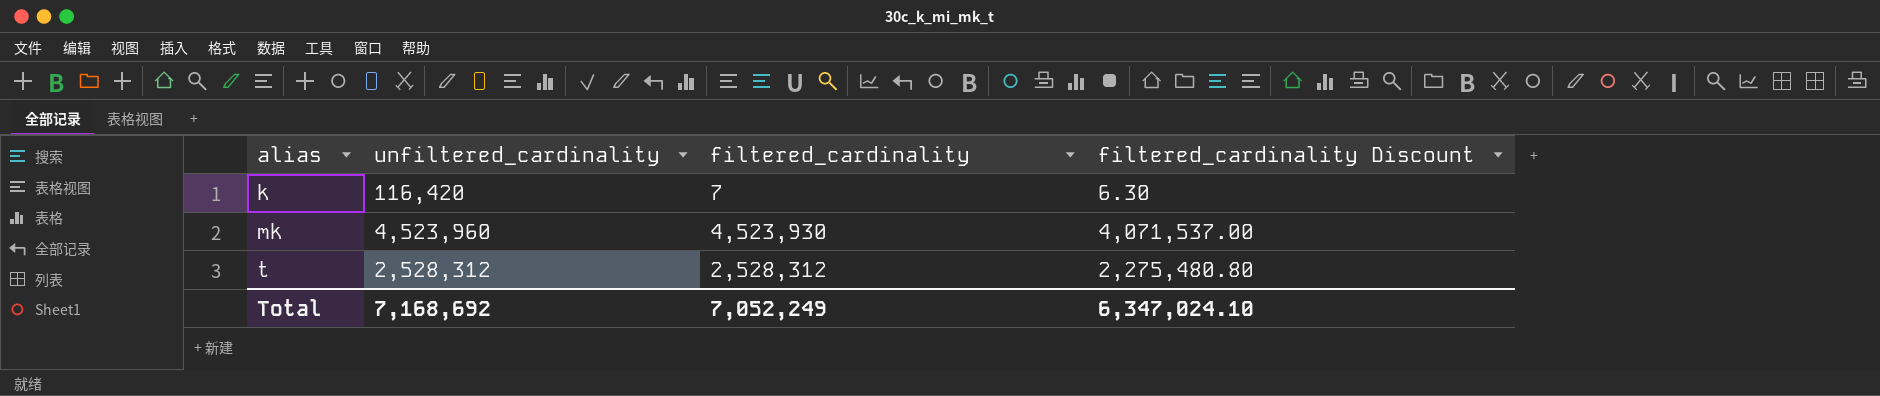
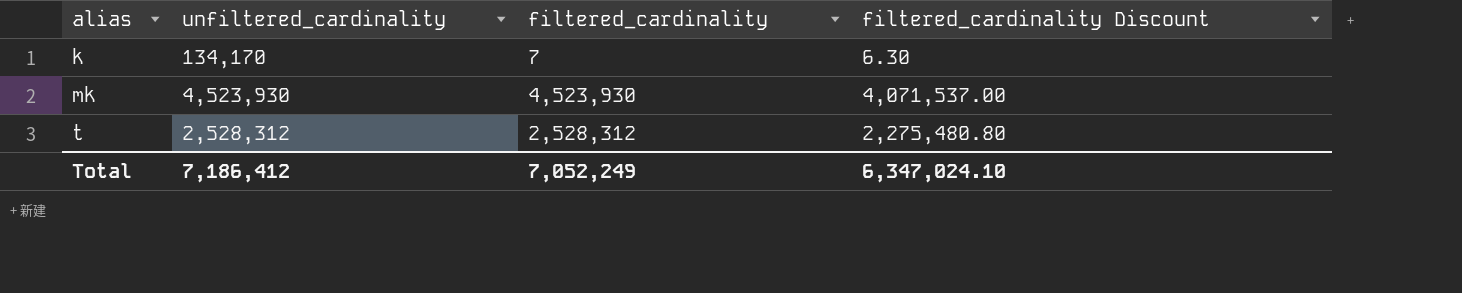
k | unfiltered_cardinality: 116,420 -> 134,170
mk | unfiltered_cardinality: 4,523,960 -> 4,523,930
Total | unfiltered_cardinality: 7,168,692 -> 7,186,412

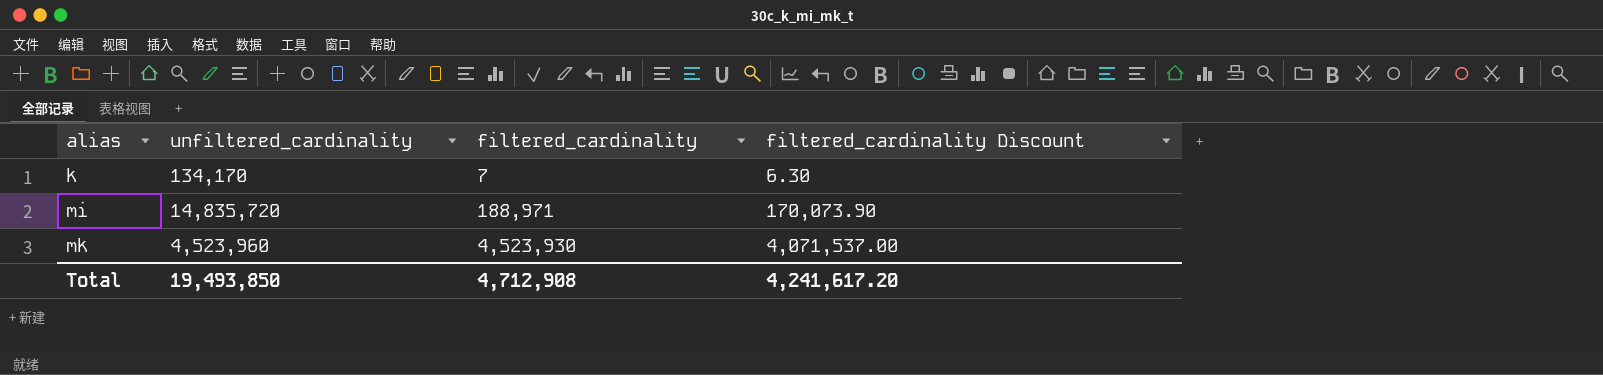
row t: 2,528,312 | 2,528,312 | 2,275,480.80 -> none
row mi: none -> 14,835,720 | 188,971 | 170,073.90
mk | unfiltered_cardinality: 4,523,930 -> 4,523,960
Total | unfiltered_cardinality: 7,186,412 -> 19,493,850
Total | filtered_cardinality: 7,052,249 -> 4,712,908
Total | filtered_cardinality Discount: 6,347,024.10 -> 4,241,617.20

